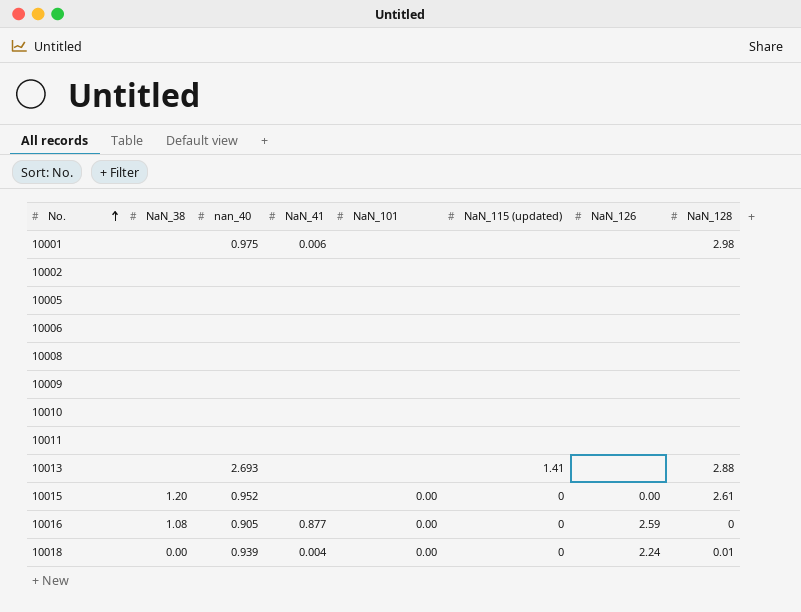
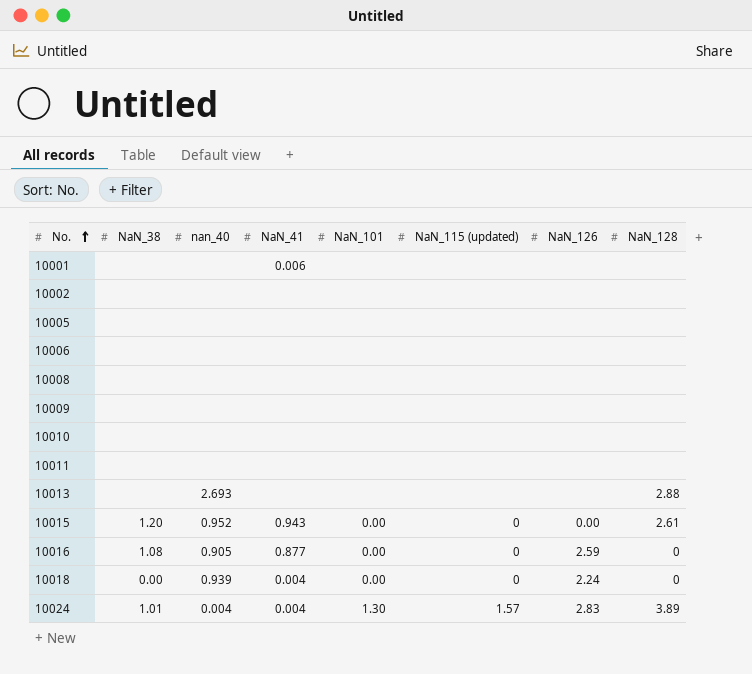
10001 | nan_40: 0.975 -> none
10001 | NaN_128: 2.98 -> none
10013 | NaN_115 (updated): 1.41 -> none
10015 | NaN_41: none -> 0.943
10018 | NaN_128: 0.01 -> 0
row 10024: none -> 1.01 | 0.004 | 0.004 | 1.30 | 1.57 | 2.83 | 3.89

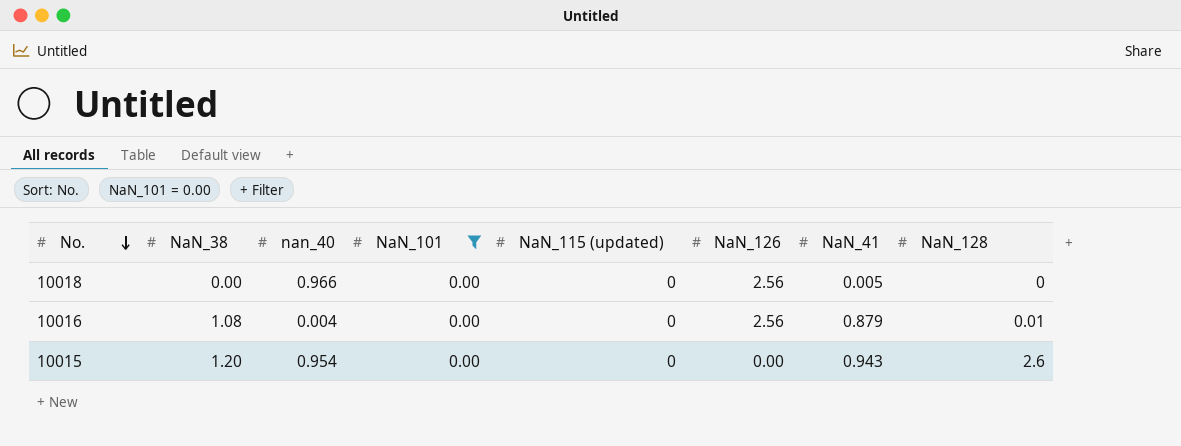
filter: none -> NaN_101 = 0.00
row order: No. ascending -> No. descending
column NaN_41 | position: 4 -> 7
10018 | nan_40: 0.939 -> 0.966
10018 | NaN_126: 2.24 -> 2.56
10018 | NaN_41: 0.004 -> 0.005
10016 | nan_40: 0.905 -> 0.004
10016 | NaN_126: 2.59 -> 2.56
10016 | NaN_41: 0.877 -> 0.879
10016 | NaN_128: 0 -> 0.01
10015 | nan_40: 0.952 -> 0.954
10015 | NaN_128: 2.61 -> 2.6

